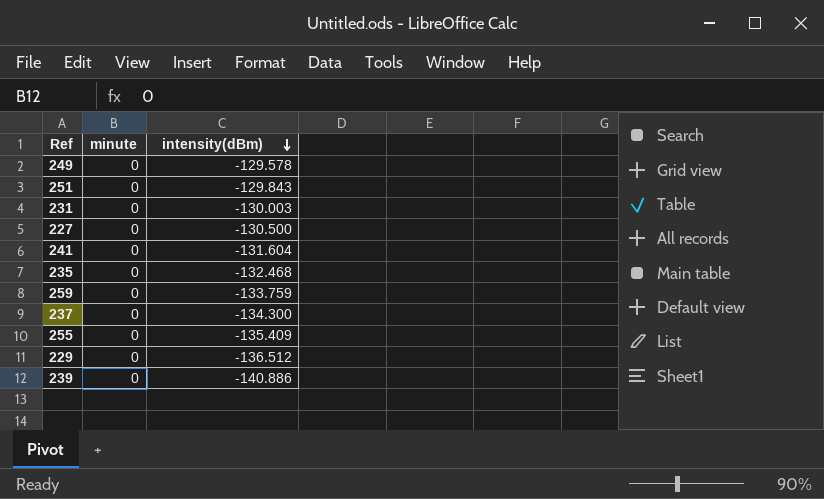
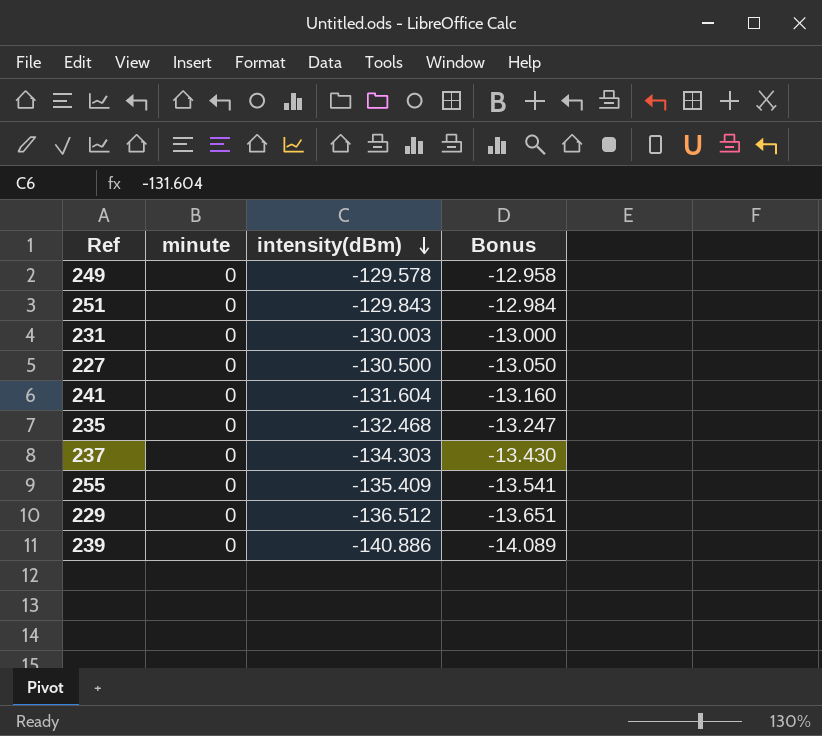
column Bonus | formula: none -> [intensity(dBm)] * 0.1
row 259: 0 | -133.759 -> none
237 | intensity(dBm): -134.300 -> -134.303

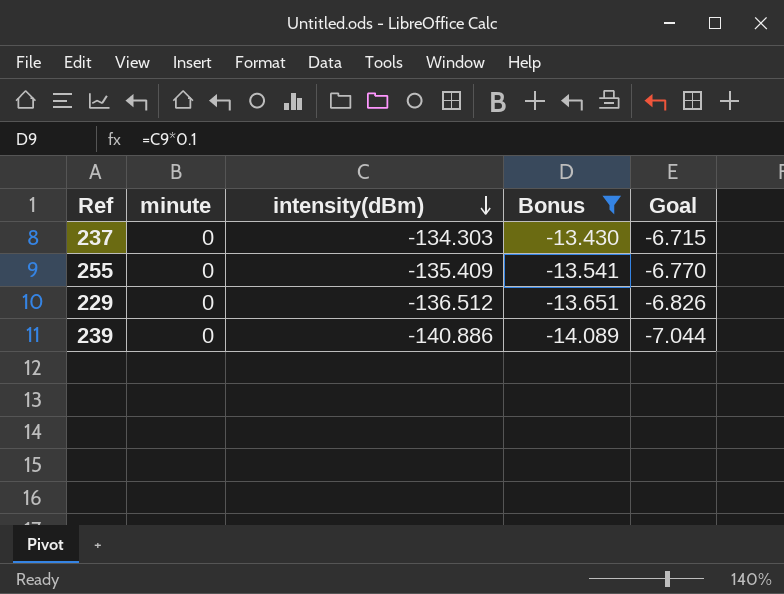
filter: none -> Bonus <= -13.430
column Goal | formula: none -> [intensity(dBm)] * 0.05

